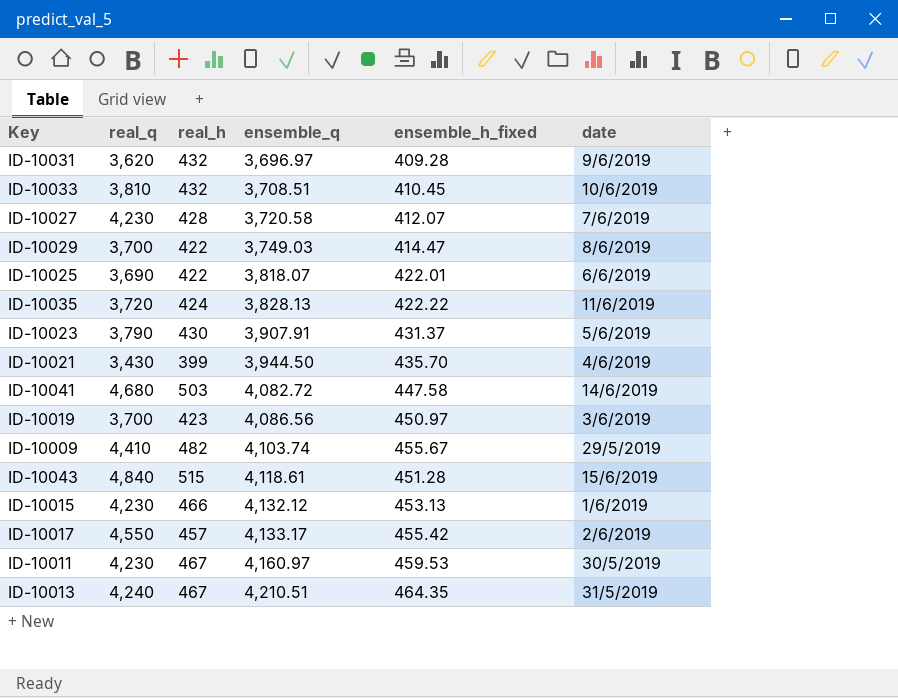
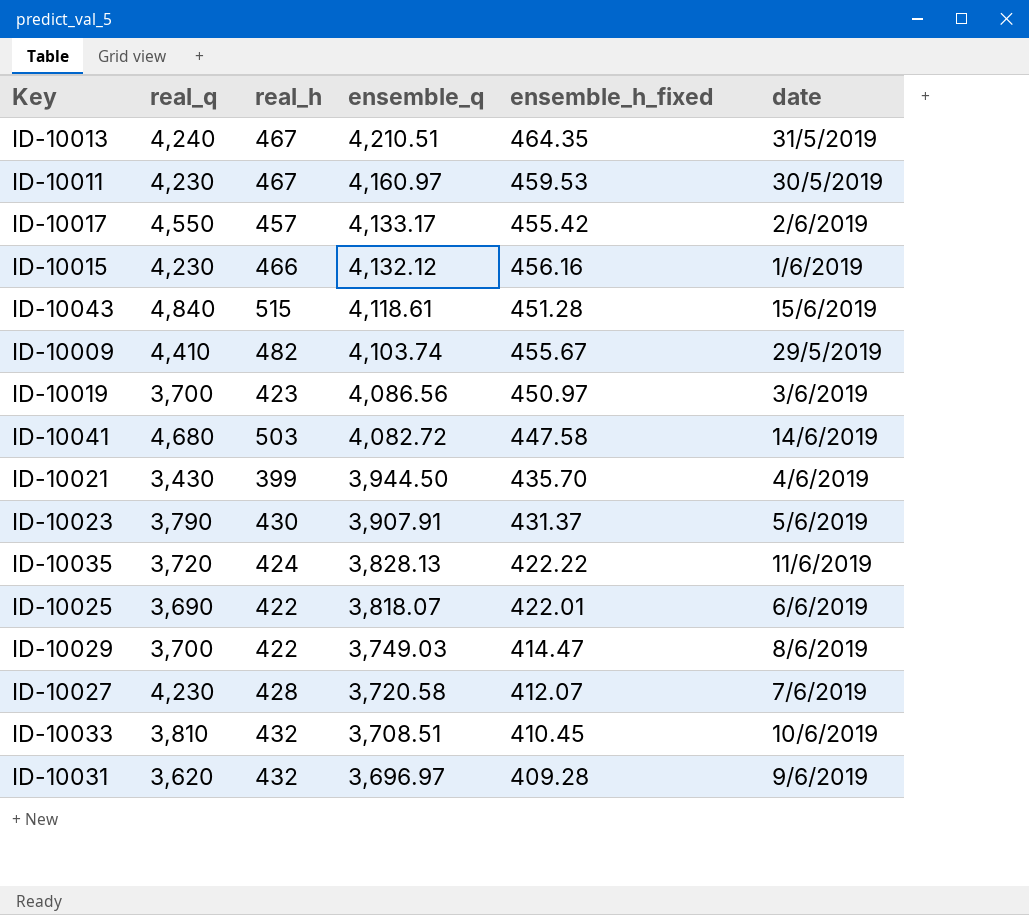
row order: ensemble_q ascending -> ensemble_q descending
ID-10015 | ensemble_h_fixed: 453.13 -> 456.16

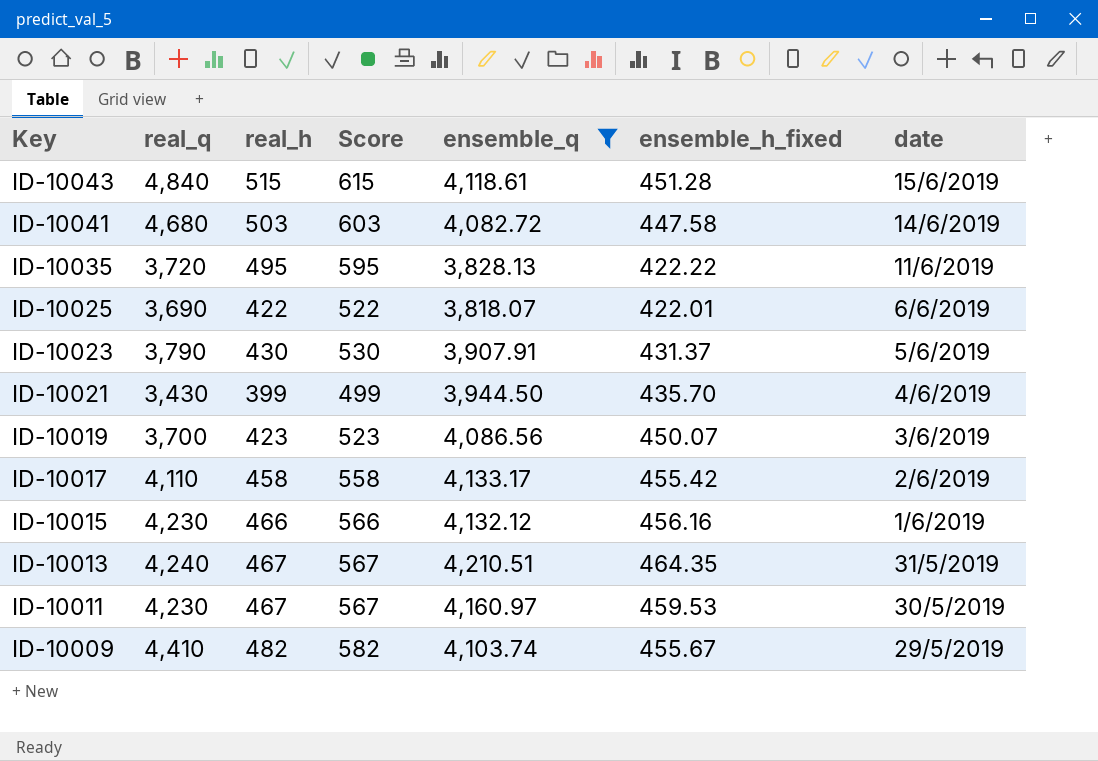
filter: none -> ensemble_q >= 3,818.07
row order: ensemble_q descending -> Key descending
column Score | formula: none -> [real_h] + 100
ID-10035 | real_h: 424 -> 495
ID-10019 | ensemble_h_fixed: 450.97 -> 450.07
ID-10017 | real_q: 4,550 -> 4,110
ID-10017 | real_h: 457 -> 458

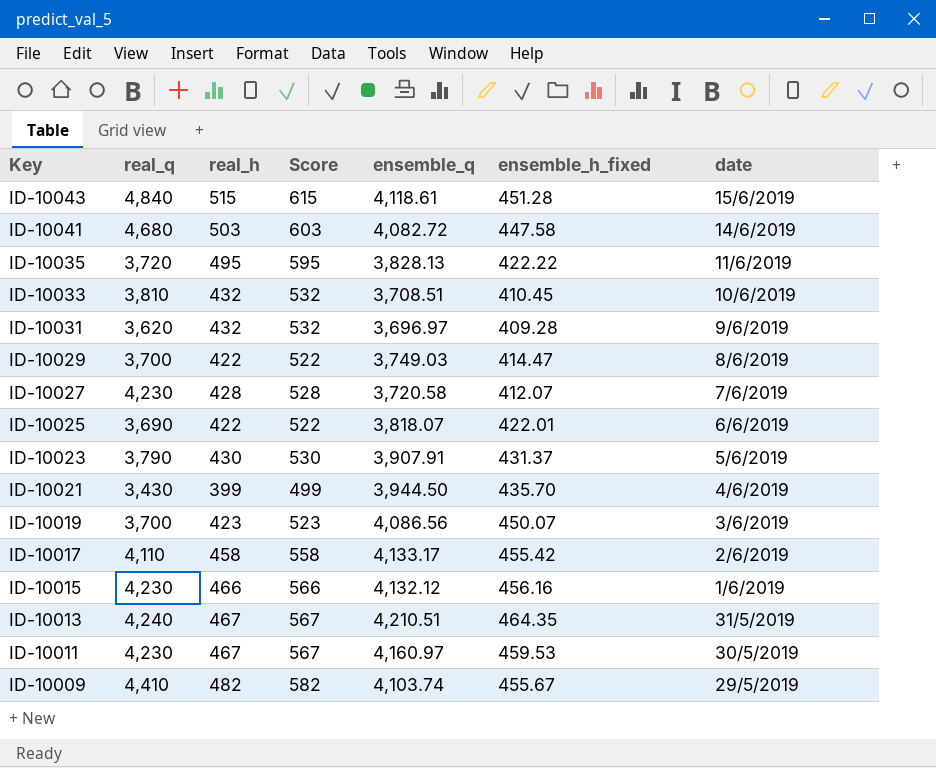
filter: ensemble_q >= 3,818.07 -> none

